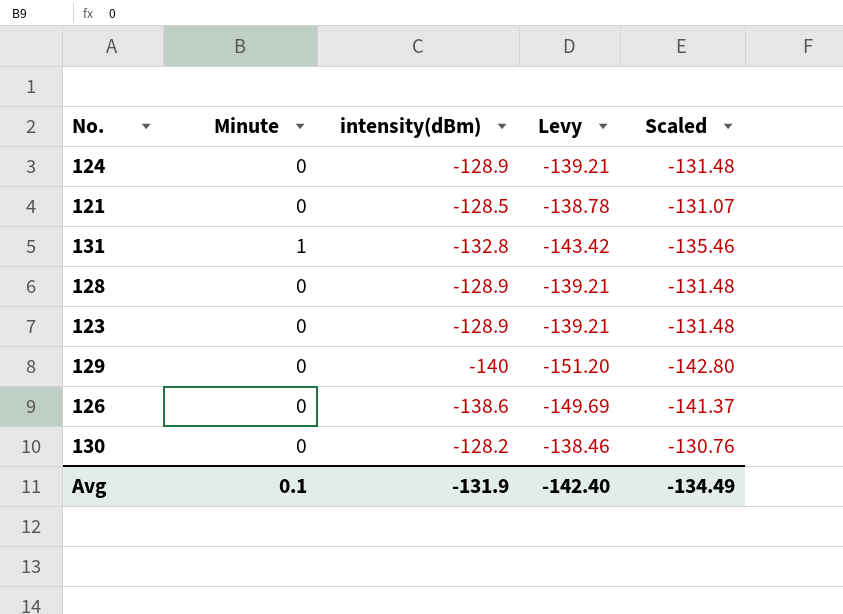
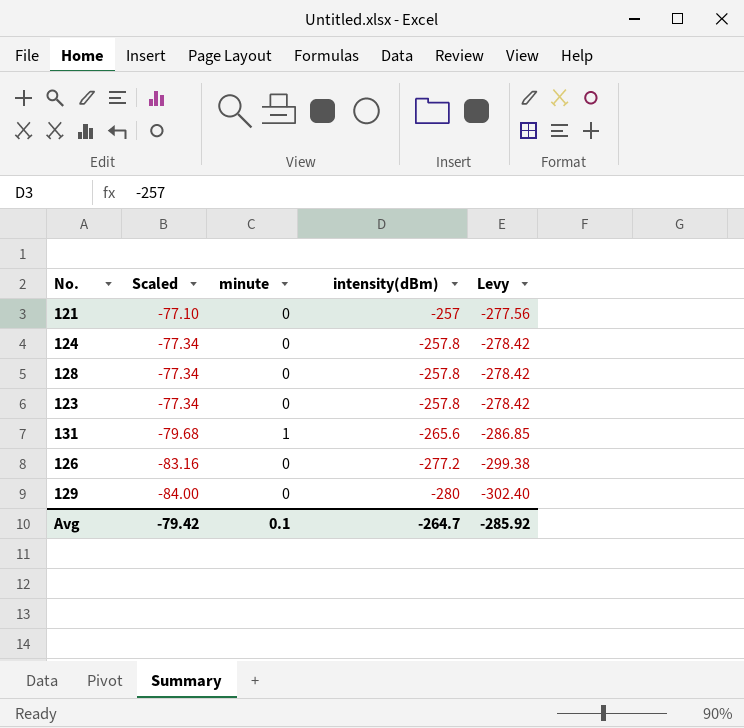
row order: none -> Scaled descending
column Scaled | formula: [intensity(dBm)] * 1.02 -> [intensity(dBm)] * 0.3
column Scaled | position: 5 -> 2
column name: Minute -> minute
row 130: 0 | -128.2 | -138.46 | -130.76 -> none
121 | intensity(dBm): -128.5 -> -257
121 | Levy: -138.78 -> -277.56
124 | intensity(dBm): -128.9 -> -257.8
124 | Levy: -139.21 -> -278.42
128 | intensity(dBm): -128.9 -> -257.8
128 | Levy: -139.21 -> -278.42
123 | intensity(dBm): -128.9 -> -257.8
123 | Levy: -139.21 -> -278.42
131 | intensity(dBm): -132.8 -> -265.6
131 | Levy: -143.42 -> -286.85
126 | intensity(dBm): -138.6 -> -277.2
126 | Levy: -149.69 -> -299.38
129 | intensity(dBm): -140 -> -280
129 | Levy: -151.20 -> -302.40
Avg | Scaled: -134.49 -> -79.42
Avg | intensity(dBm): -131.9 -> -264.7
Avg | Levy: -142.40 -> -285.92

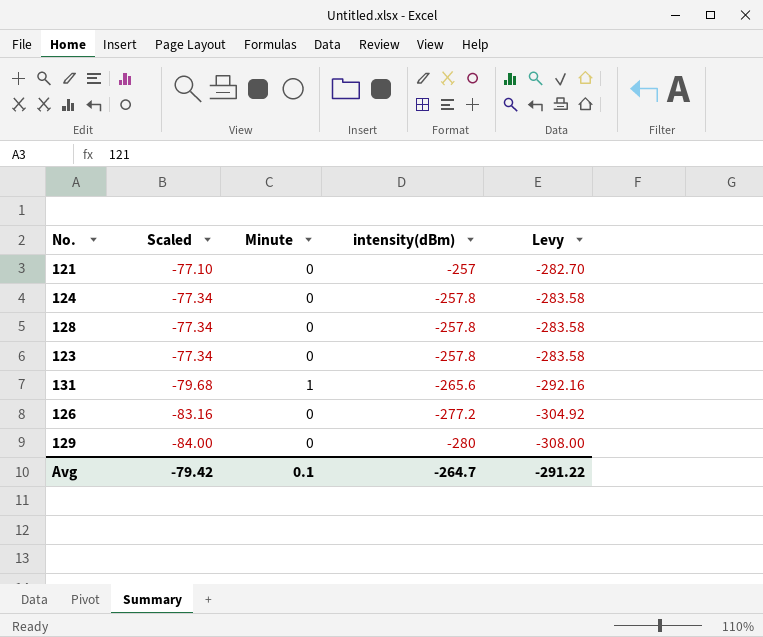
column name: minute -> Minute
column Levy | formula: [intensity(dBm)] * 1.08 -> [intensity(dBm)] * 1.1
Avg | Levy: -285.92 -> -291.22

